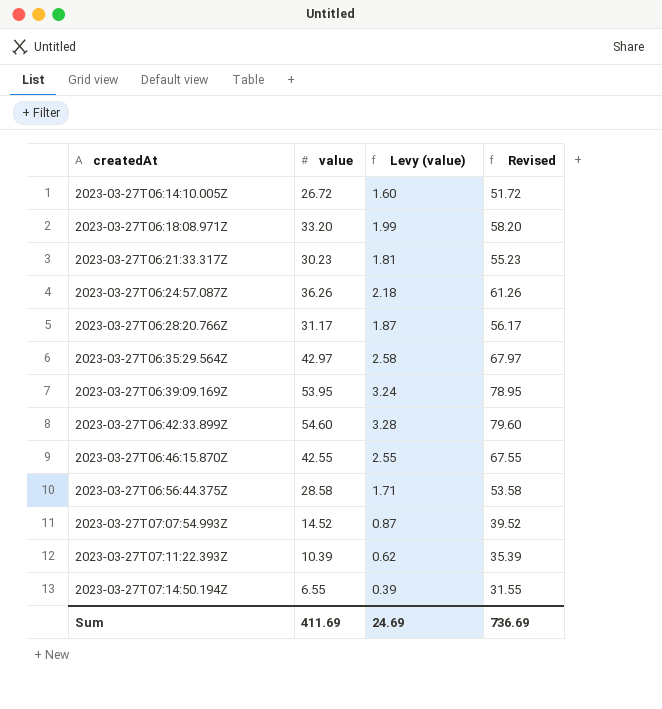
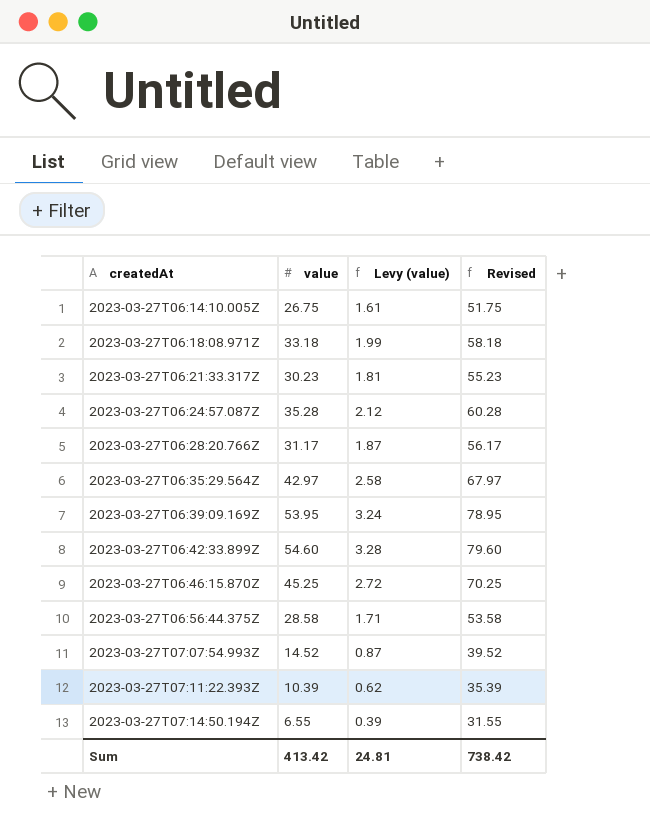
2023-03-27T06:14:10.005Z | value: 26.72 -> 26.75
2023-03-27T06:14:10.005Z | Levy (value): 1.60 -> 1.61
2023-03-27T06:14:10.005Z | Revised: 51.72 -> 51.75
2023-03-27T06:18:08.971Z | value: 33.20 -> 33.18
2023-03-27T06:18:08.971Z | Revised: 58.20 -> 58.18
2023-03-27T06:24:57.087Z | value: 36.26 -> 35.28
2023-03-27T06:24:57.087Z | Levy (value): 2.18 -> 2.12
2023-03-27T06:24:57.087Z | Revised: 61.26 -> 60.28
2023-03-27T06:46:15.870Z | value: 42.55 -> 45.25
2023-03-27T06:46:15.870Z | Levy (value): 2.55 -> 2.72
2023-03-27T06:46:15.870Z | Revised: 67.55 -> 70.25
Sum | value: 411.69 -> 413.42
Sum | Levy (value): 24.69 -> 24.81
Sum | Revised: 736.69 -> 738.42

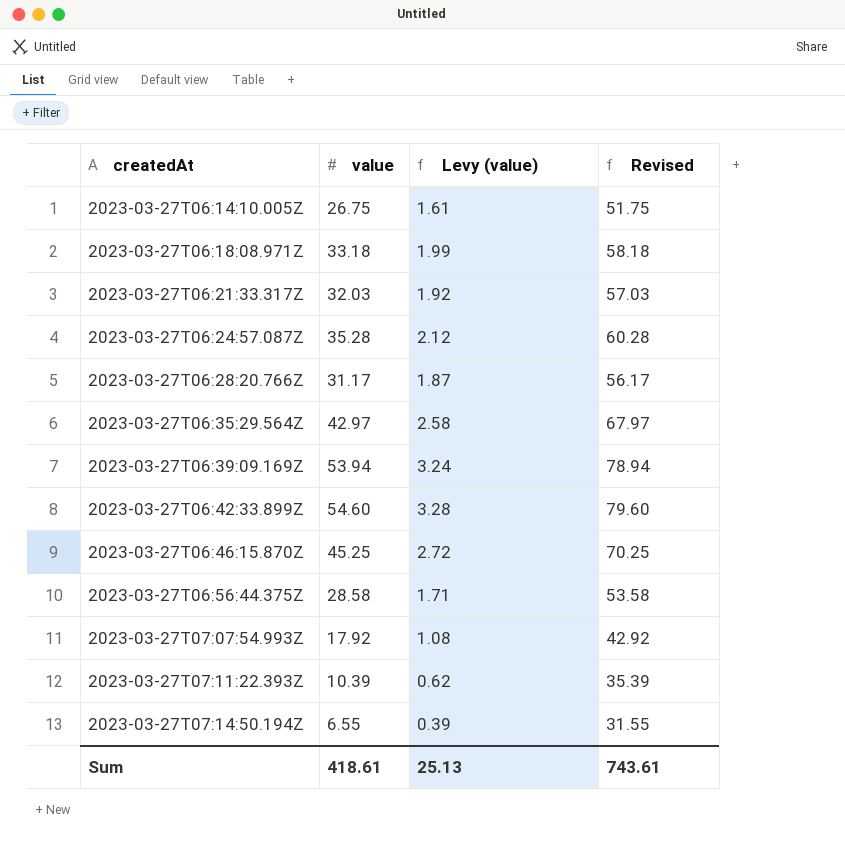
2023-03-27T06:21:33.317Z | value: 30.23 -> 32.03
2023-03-27T06:21:33.317Z | Levy (value): 1.81 -> 1.92
2023-03-27T06:21:33.317Z | Revised: 55.23 -> 57.03
2023-03-27T06:39:09.169Z | value: 53.95 -> 53.94
2023-03-27T06:39:09.169Z | Revised: 78.95 -> 78.94
2023-03-27T07:07:54.993Z | value: 14.52 -> 17.92
2023-03-27T07:07:54.993Z | Levy (value): 0.87 -> 1.08
2023-03-27T07:07:54.993Z | Revised: 39.52 -> 42.92
Sum | value: 413.42 -> 418.61
Sum | Levy (value): 24.81 -> 25.13
Sum | Revised: 738.42 -> 743.61

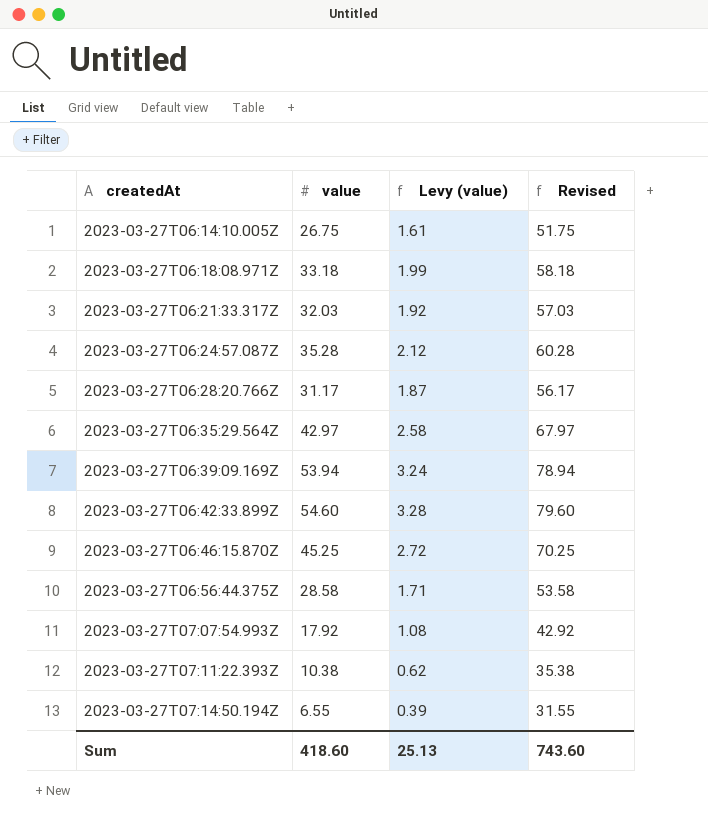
2023-03-27T07:11:22.393Z | value: 10.39 -> 10.38
2023-03-27T07:11:22.393Z | Revised: 35.39 -> 35.38
Sum | value: 418.61 -> 418.60
Sum | Revised: 743.61 -> 743.60

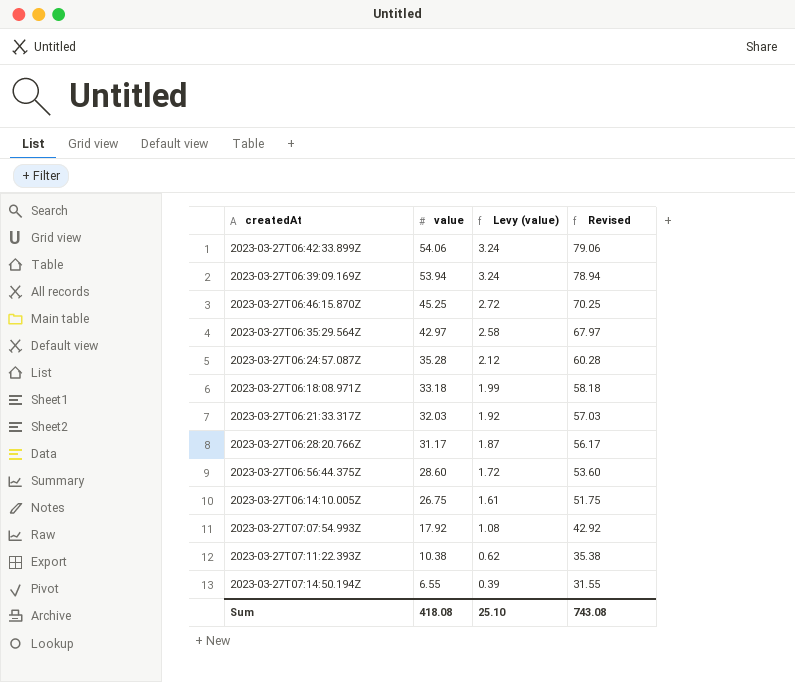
row order: createdAt ascending -> value descending
2023-03-27T06:42:33.899Z | value: 54.60 -> 54.06
2023-03-27T06:42:33.899Z | Levy (value): 3.28 -> 3.24
2023-03-27T06:42:33.899Z | Revised: 79.60 -> 79.06
2023-03-27T06:56:44.375Z | value: 28.58 -> 28.60
2023-03-27T06:56:44.375Z | Levy (value): 1.71 -> 1.72
2023-03-27T06:56:44.375Z | Revised: 53.58 -> 53.60
Sum | value: 418.60 -> 418.08
Sum | Levy (value): 25.13 -> 25.10
Sum | Revised: 743.60 -> 743.08

